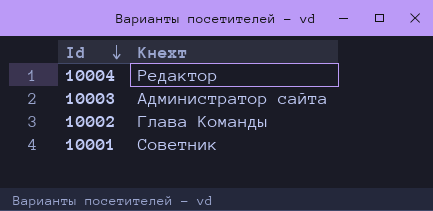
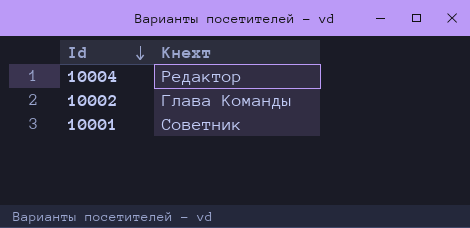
row 10003: Администратор сайта -> none

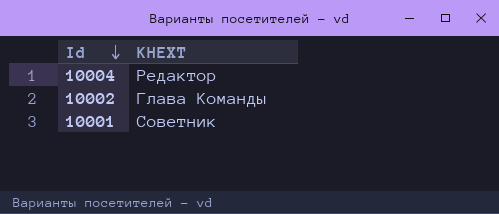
column name: Кнехт -> КНЕХТ

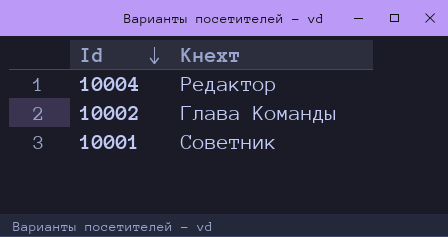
column name: КНЕХТ -> Кнехт

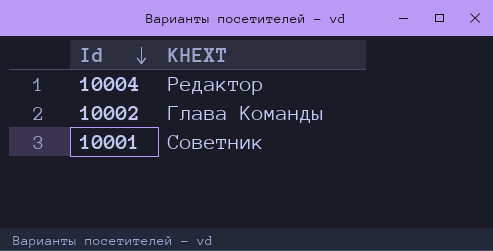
column name: Кнехт -> КНЕХТ

